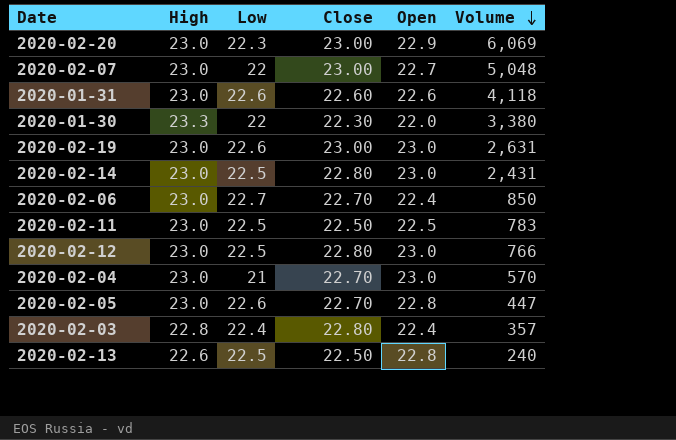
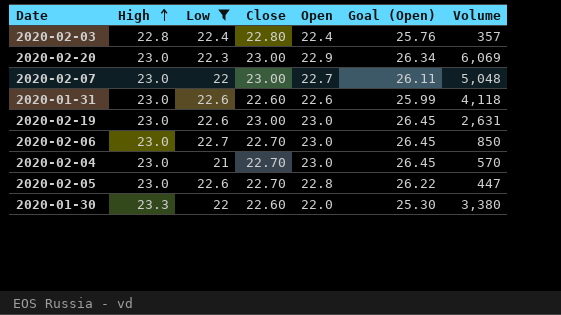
filter: none -> Low != 22.5
row order: Volume descending -> High ascending
column Goal (Open) | formula: none -> [Open] * 1.15
2020-02-06 | Open: 22.4 -> 23.0
2020-01-30 | Close: 22.30 -> 22.60

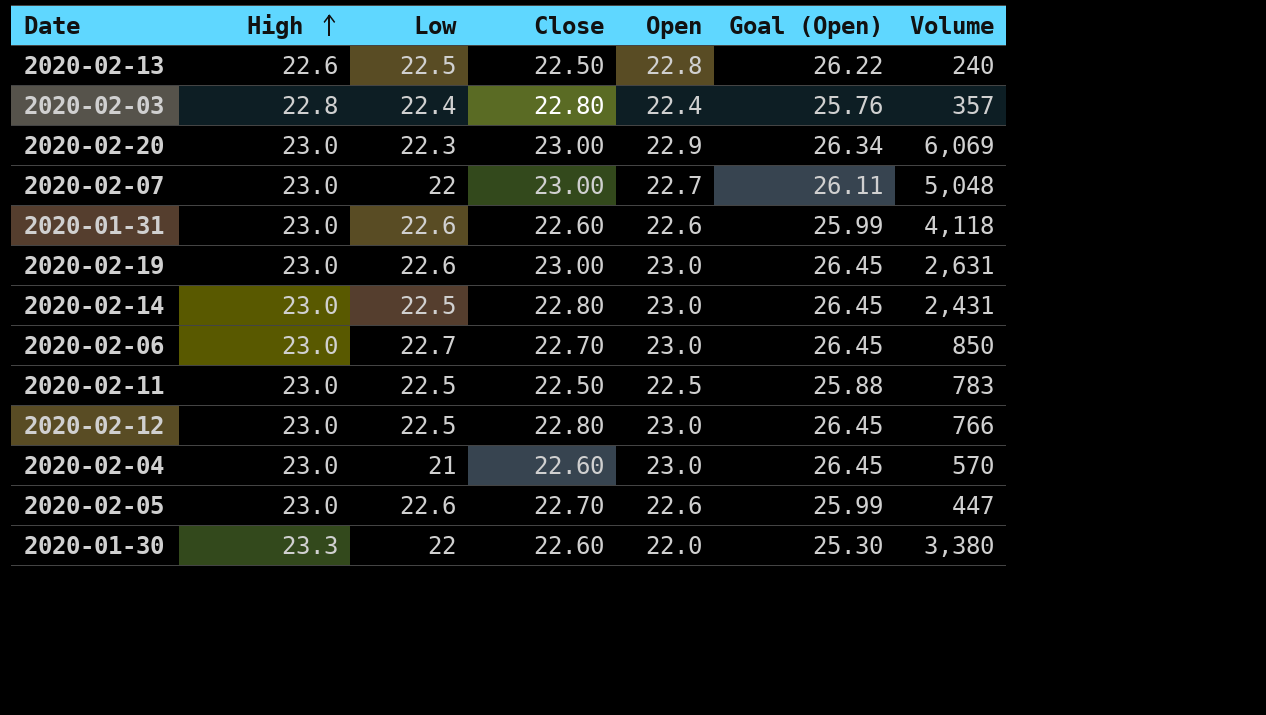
filter: Low != 22.5 -> none
2020-02-04 | Close: 22.70 -> 22.60
2020-02-05 | Open: 22.8 -> 22.6
2020-02-05 | Goal (Open): 26.22 -> 25.99

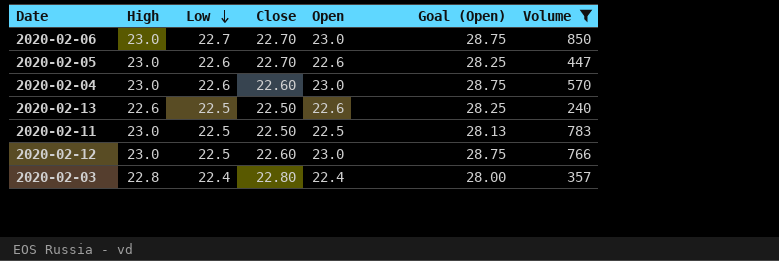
filter: none -> Volume <= 850
row order: High ascending -> Low descending
column Goal (Open) | formula: [Open] * 1.15 -> [Open] * 1.25
2020-02-04 | Low: 21 -> 22.6
2020-02-13 | Open: 22.8 -> 22.6
2020-02-12 | Close: 22.80 -> 22.60

